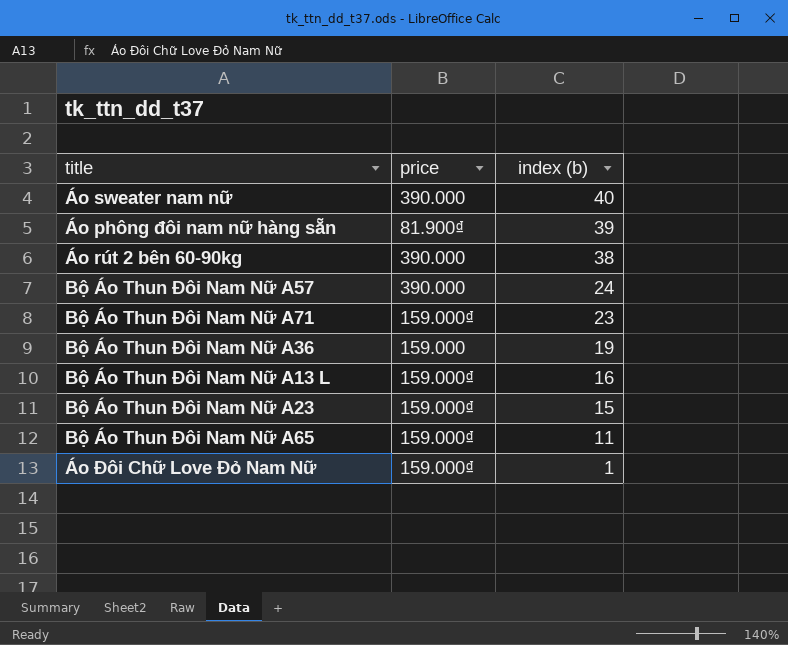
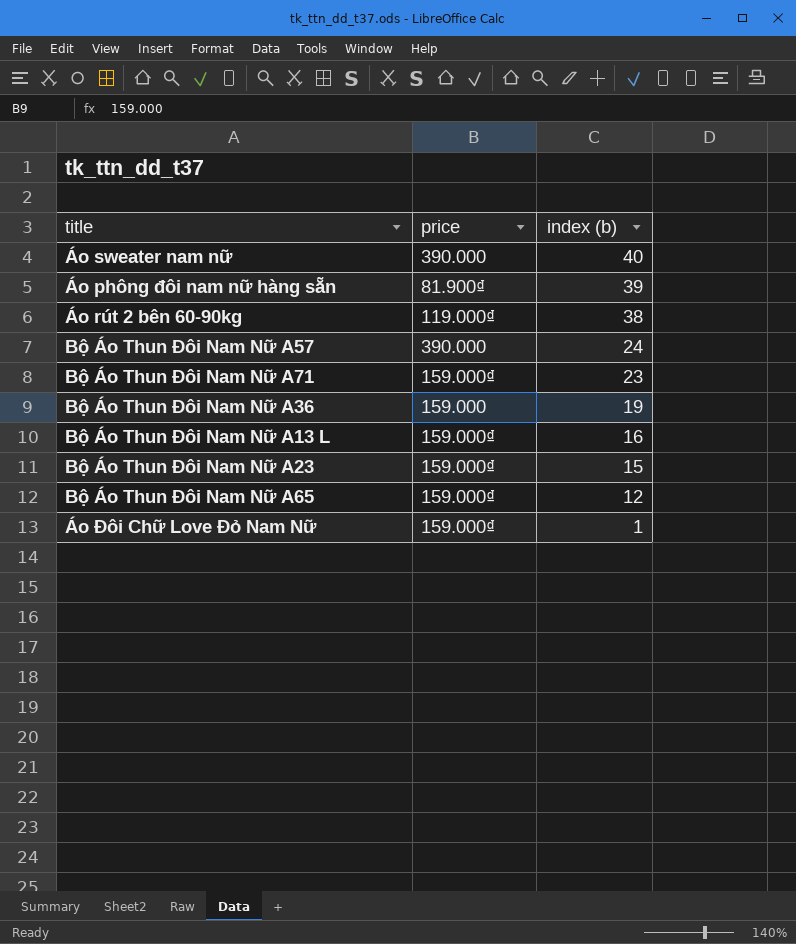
Áo rút 2 bên 60-90kg | price: 390.000 -> 119.000₫
Bộ Áo Thun Đôi Nam Nữ A65 | index (b): 11 -> 12

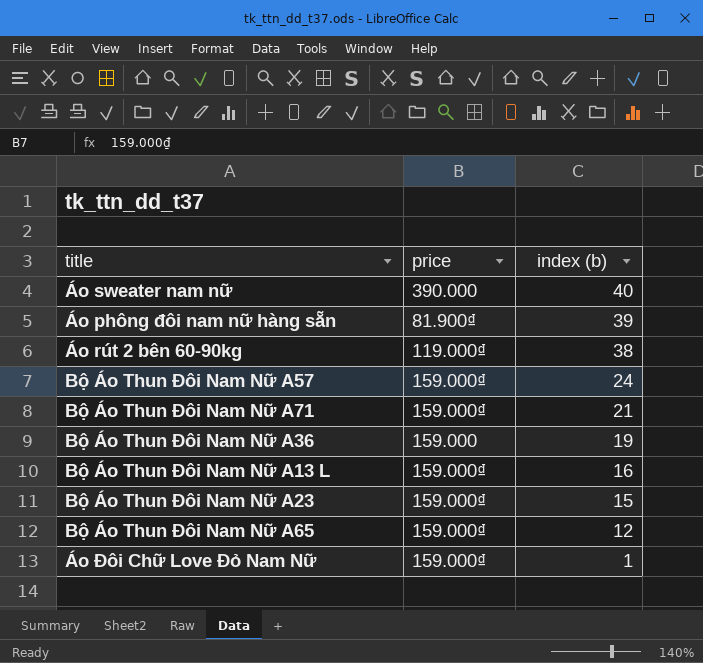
Bộ Áo Thun Đôi Nam Nữ A57 | price: 390.000 -> 159.000₫
Bộ Áo Thun Đôi Nam Nữ A71 | index (b): 23 -> 21

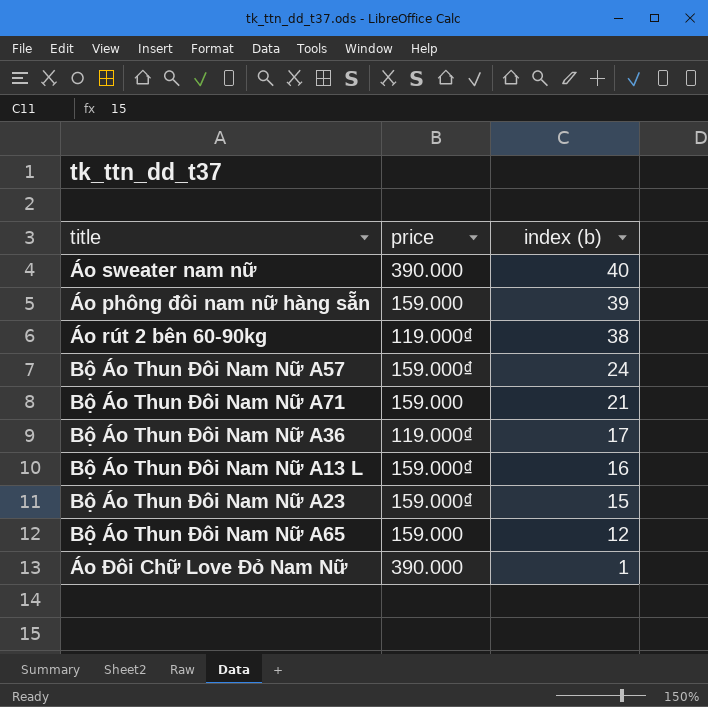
Áo phông đôi nam nữ hàng sẵn | price: 81.900₫ -> 159.000
Bộ Áo Thun Đôi Nam Nữ A71 | price: 159.000₫ -> 159.000
Bộ Áo Thun Đôi Nam Nữ A36 | price: 159.000 -> 119.000₫
Bộ Áo Thun Đôi Nam Nữ A36 | index (b): 19 -> 17
Bộ Áo Thun Đôi Nam Nữ A65 | price: 159.000₫ -> 159.000
Áo Đôi Chữ Love Đỏ Nam Nữ | price: 159.000₫ -> 390.000

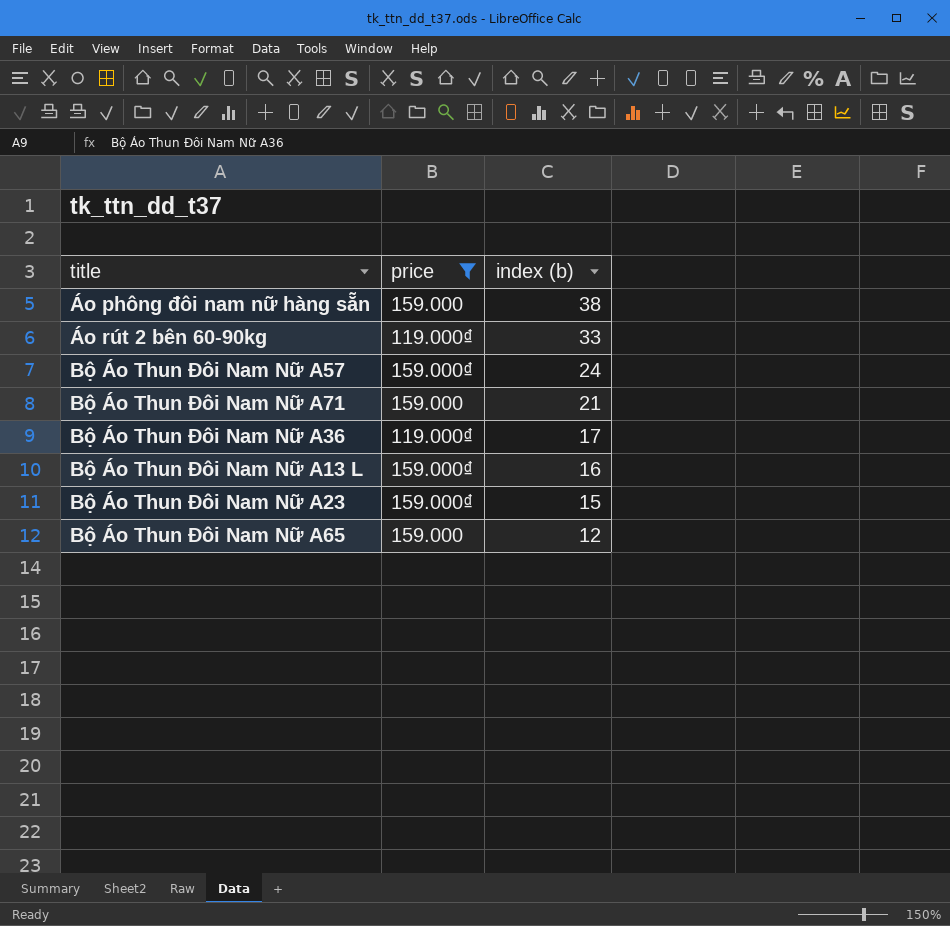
filter: none -> price != 390.000
Áo phông đôi nam nữ hàng sẵn | index (b): 39 -> 38
Áo rút 2 bên 60-90kg | index (b): 38 -> 33

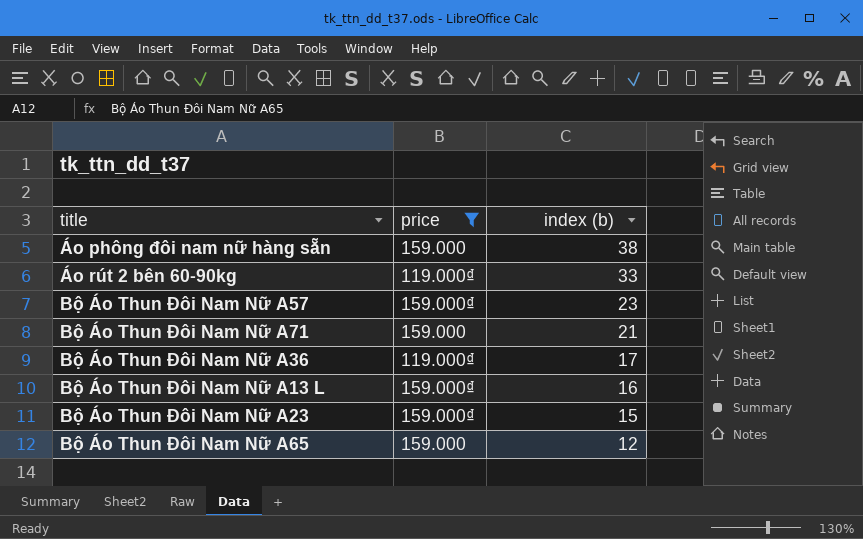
Bộ Áo Thun Đôi Nam Nữ A57 | index (b): 24 -> 23

